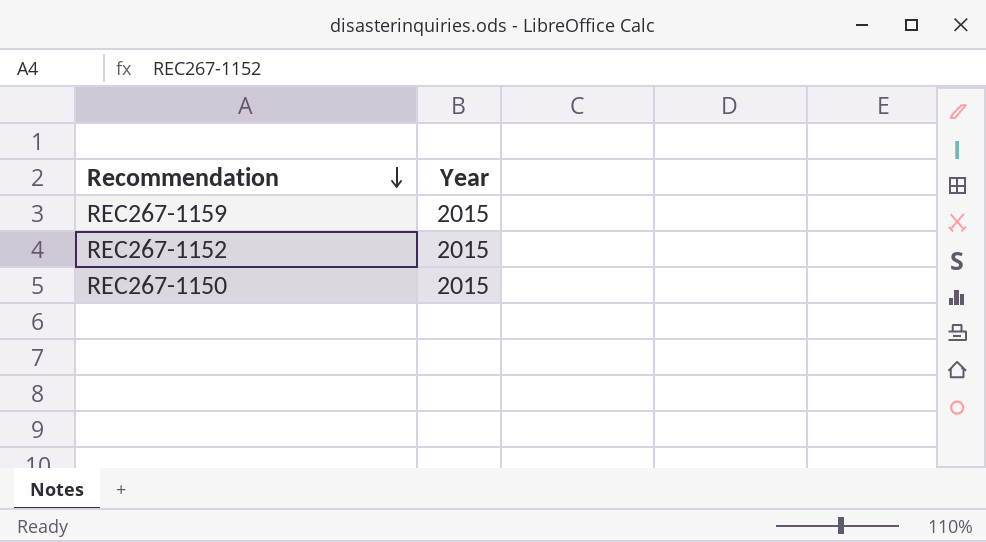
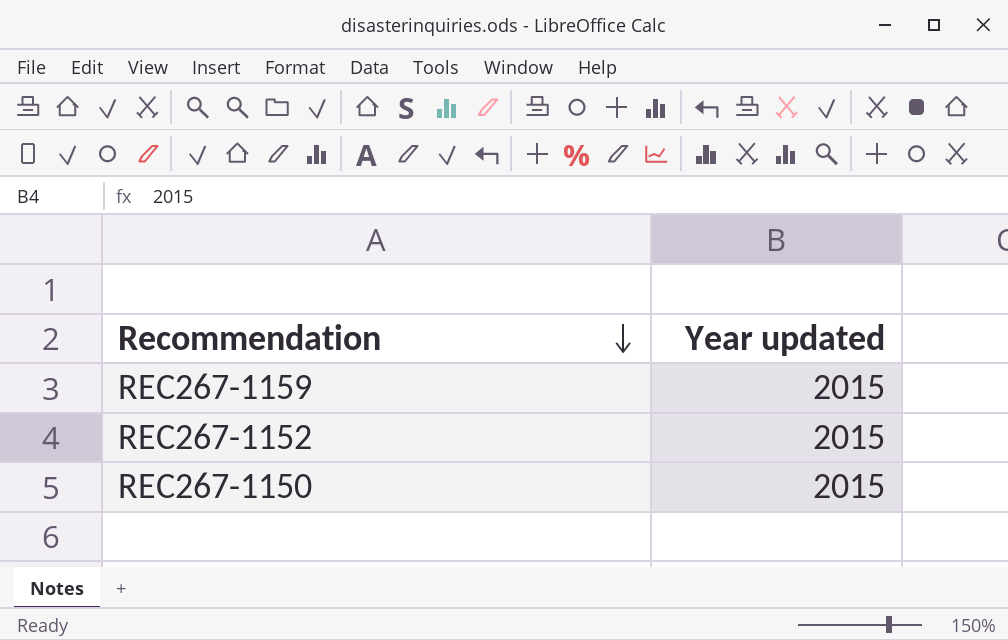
column name: Year -> Year updated

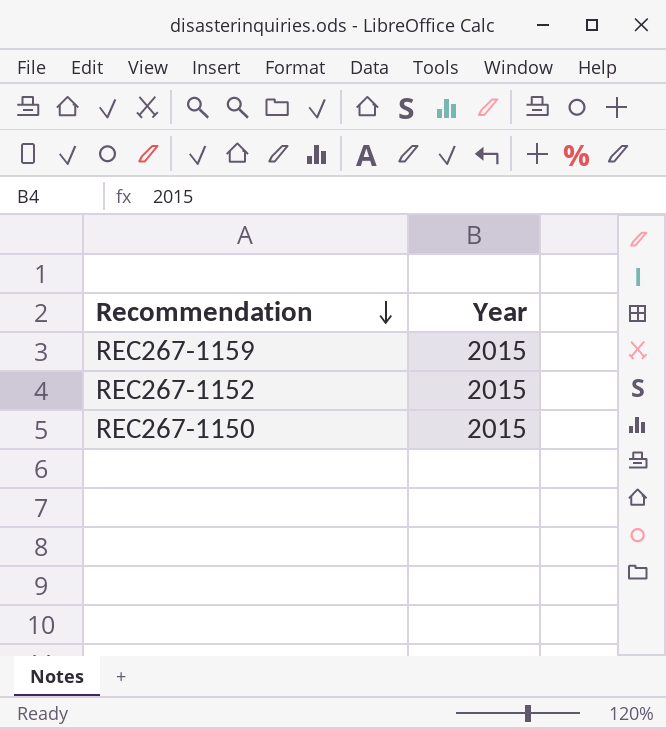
column name: Year updated -> Year

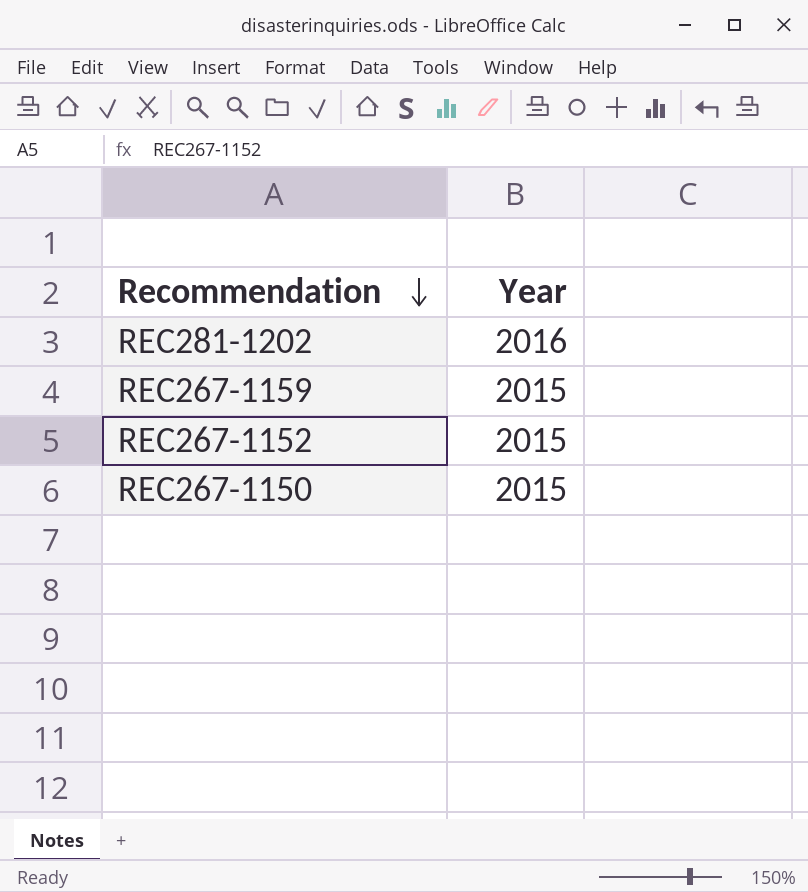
row REC281-1202: none -> 2016

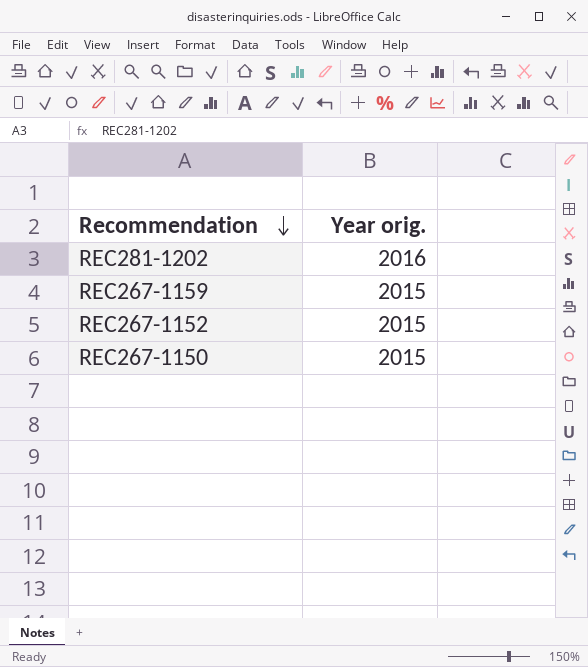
column name: Year -> Year orig.

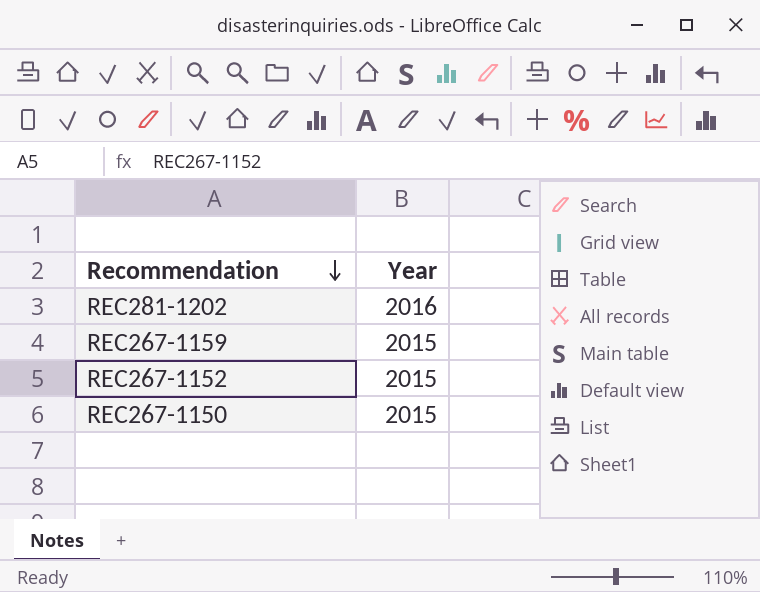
column name: Year orig. -> Year

